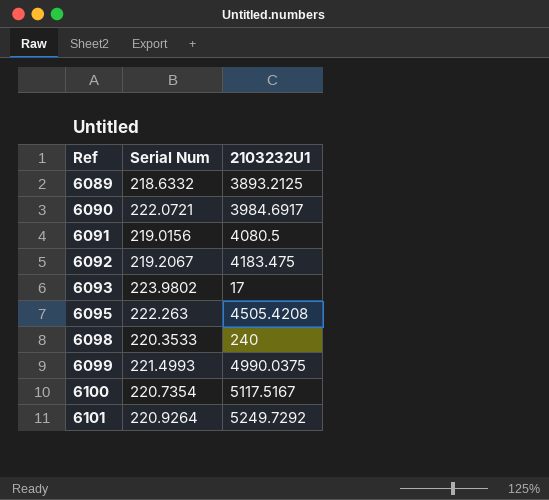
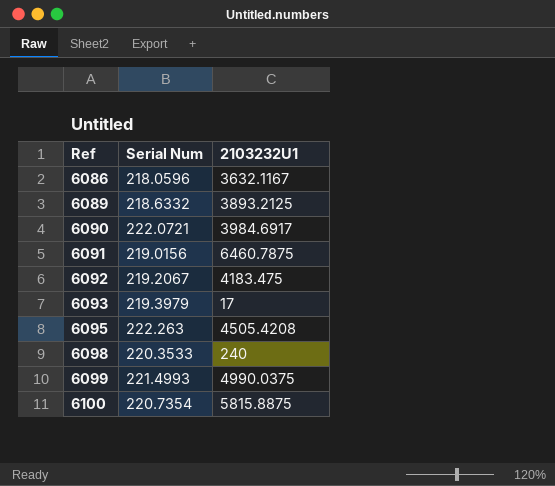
row 6101: 220.9264 | 5249.7292 -> none
row 6086: none -> 218.0596 | 3632.1167
6091 | 2103232U1: 4080.5 -> 6460.7875
6093 | Serial Num: 223.9802 -> 219.3979
6100 | 2103232U1: 5117.5167 -> 5815.8875

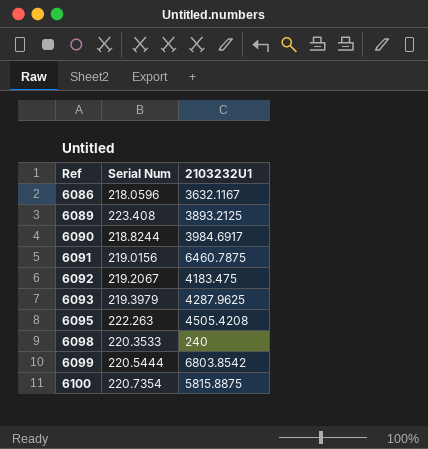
6089 | Serial Num: 218.6332 -> 223.408
6090 | Serial Num: 222.0721 -> 218.8244
6093 | 2103232U1: 17 -> 4287.9625
6099 | Serial Num: 221.4993 -> 220.5444
6099 | 2103232U1: 4990.0375 -> 6803.8542

